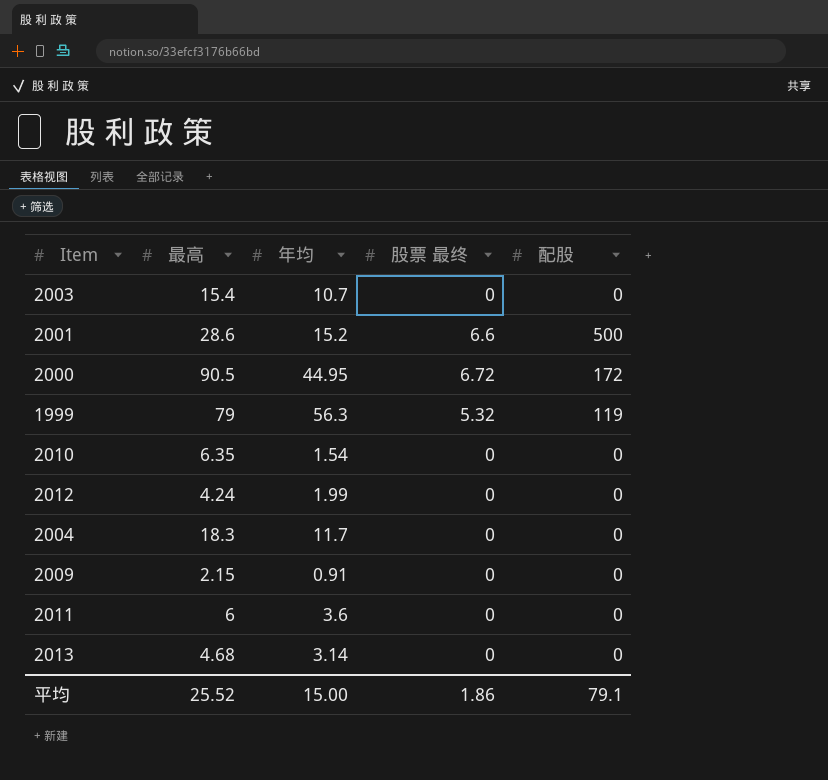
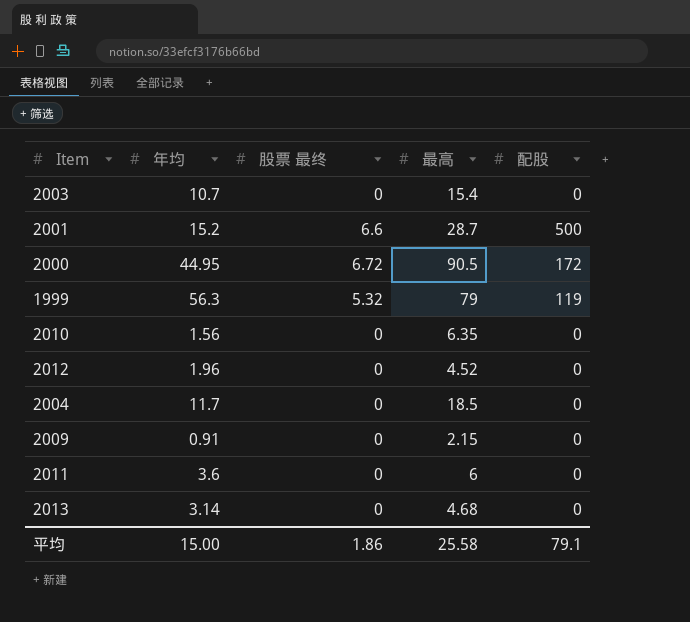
column 最高 | position: 2 -> 4
2001 | 最高: 28.6 -> 28.7
2010 | 年均: 1.54 -> 1.56
2012 | 年均: 1.99 -> 1.96
2012 | 最高: 4.24 -> 4.52
2004 | 最高: 18.3 -> 18.5
平均 | 最高: 25.52 -> 25.58

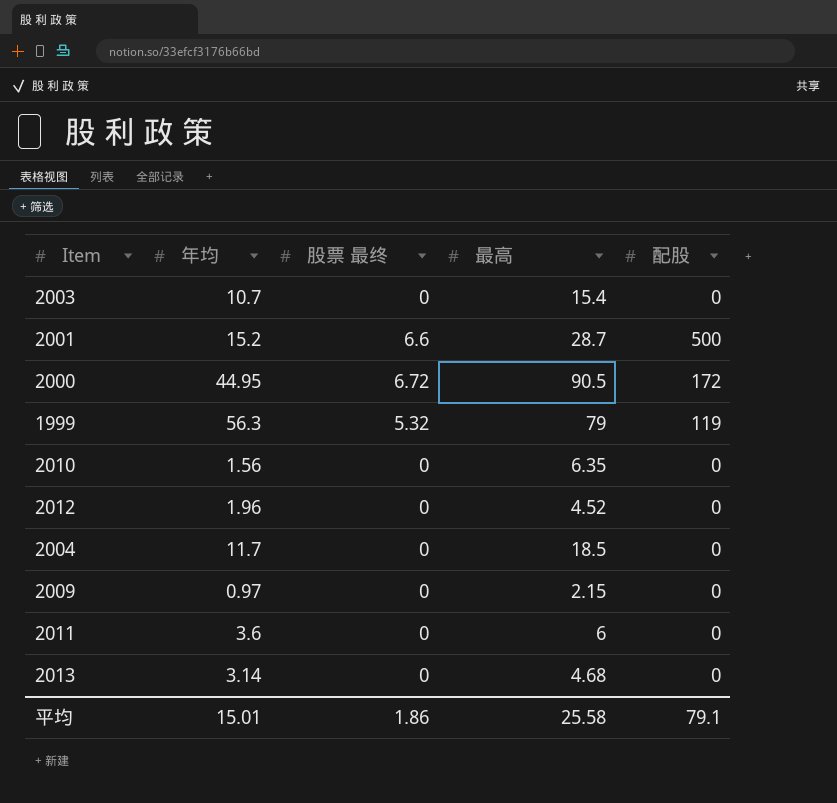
2009 | 年均: 0.91 -> 0.97
平均 | 年均: 15.00 -> 15.01

